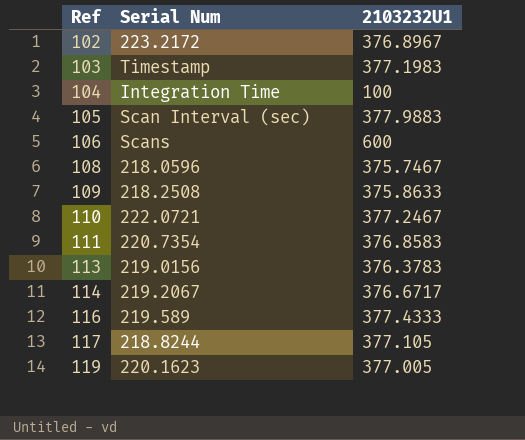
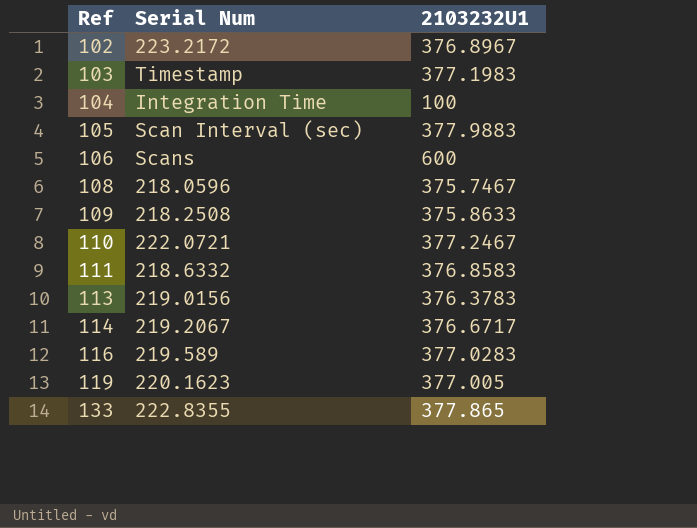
row 117: 218.8244 | 377.105 -> none
111 | Serial Num: 220.7354 -> 218.6332
116 | 2103232U1: 377.4333 -> 377.0283
row 133: none -> 222.8355 | 377.865

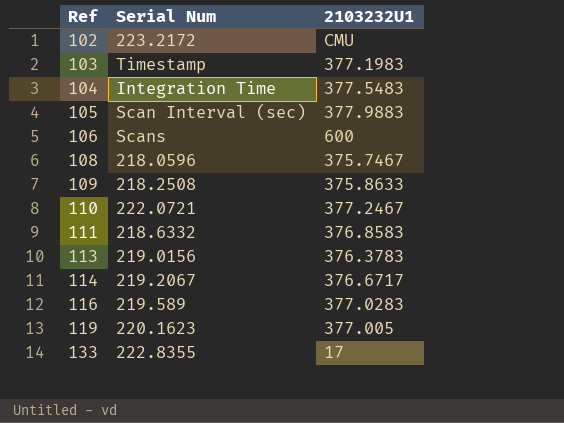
102 | 2103232U1: 376.8967 -> CMU
104 | 2103232U1: 100 -> 377.5483
133 | 2103232U1: 377.865 -> 17

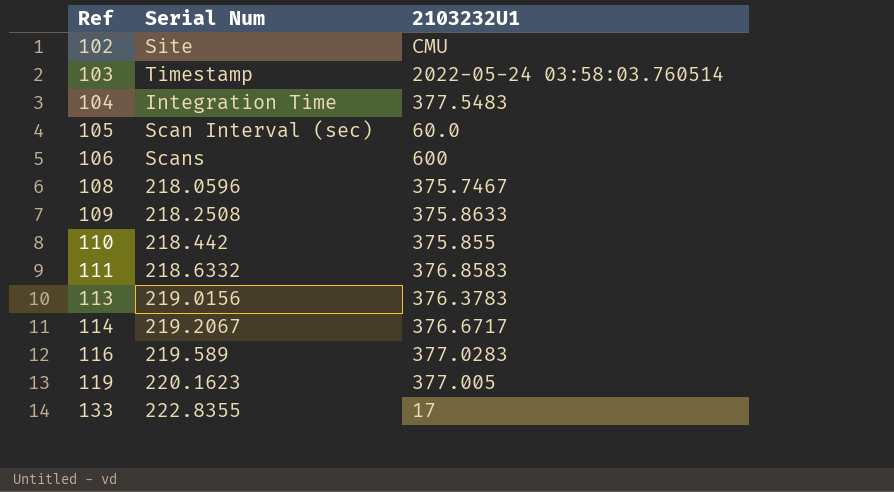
102 | Serial Num: 223.2172 -> Site
103 | 2103232U1: 377.1983 -> 2022-05-24 03:58:03.760514
105 | 2103232U1: 377.9883 -> 60.0
110 | Serial Num: 222.0721 -> 218.442
110 | 2103232U1: 377.2467 -> 375.855

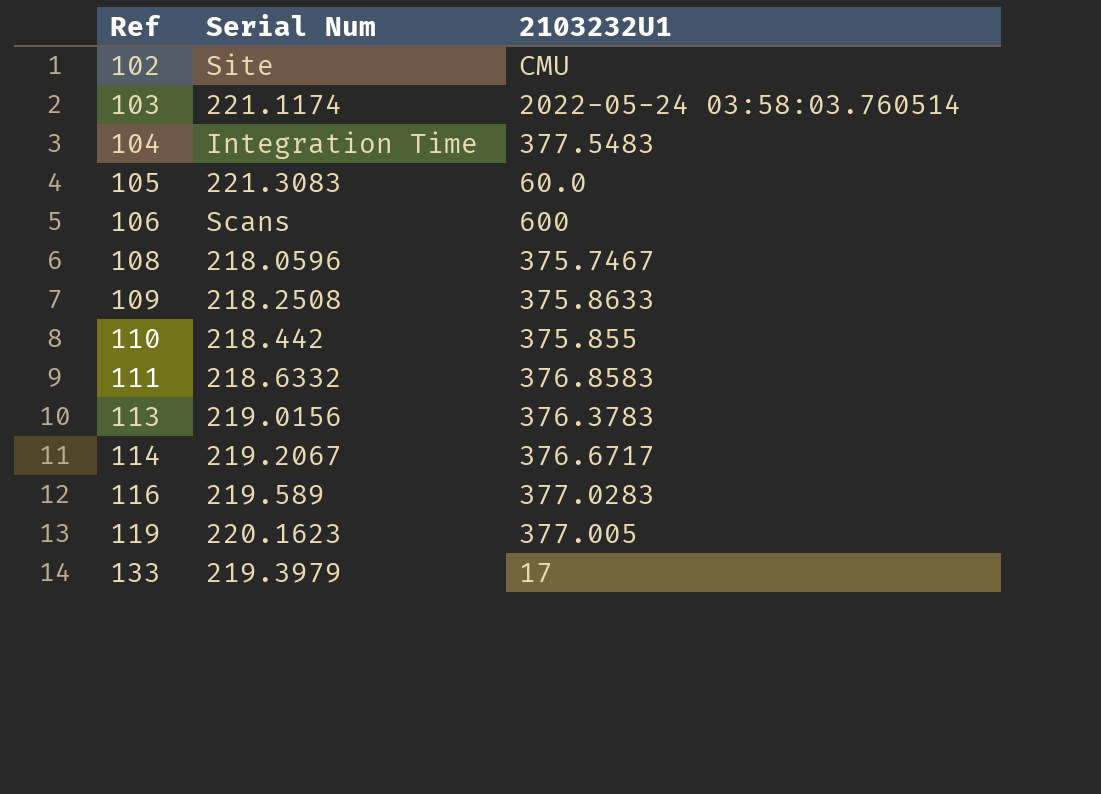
103 | Serial Num: Timestamp -> 221.1174
105 | Serial Num: Scan Interval (sec) -> 221.3083
133 | Serial Num: 222.8355 -> 219.3979

